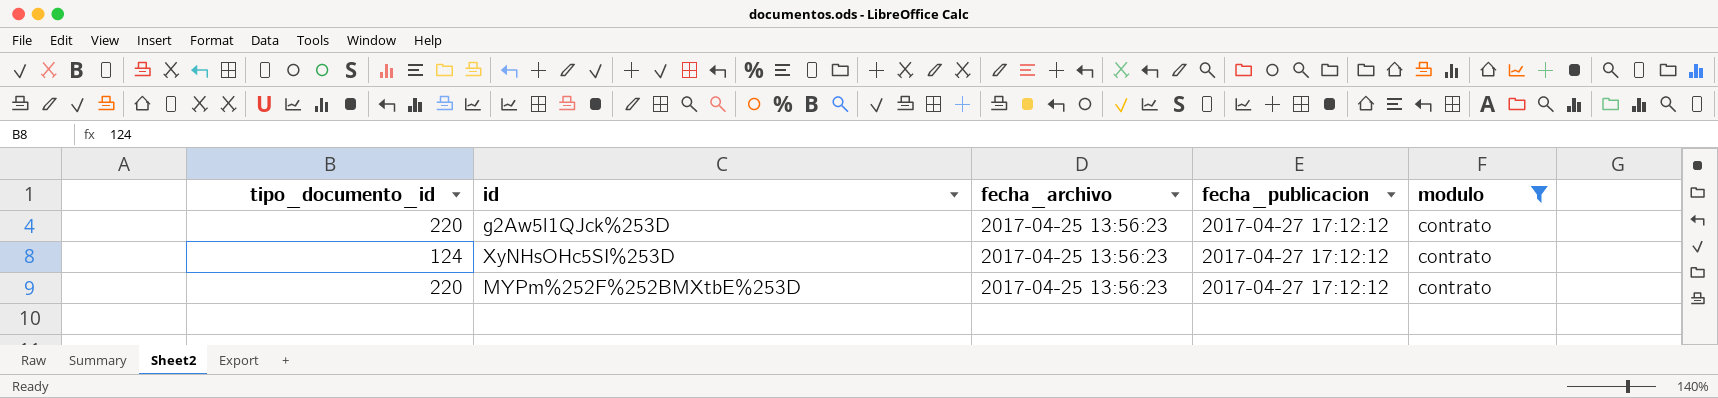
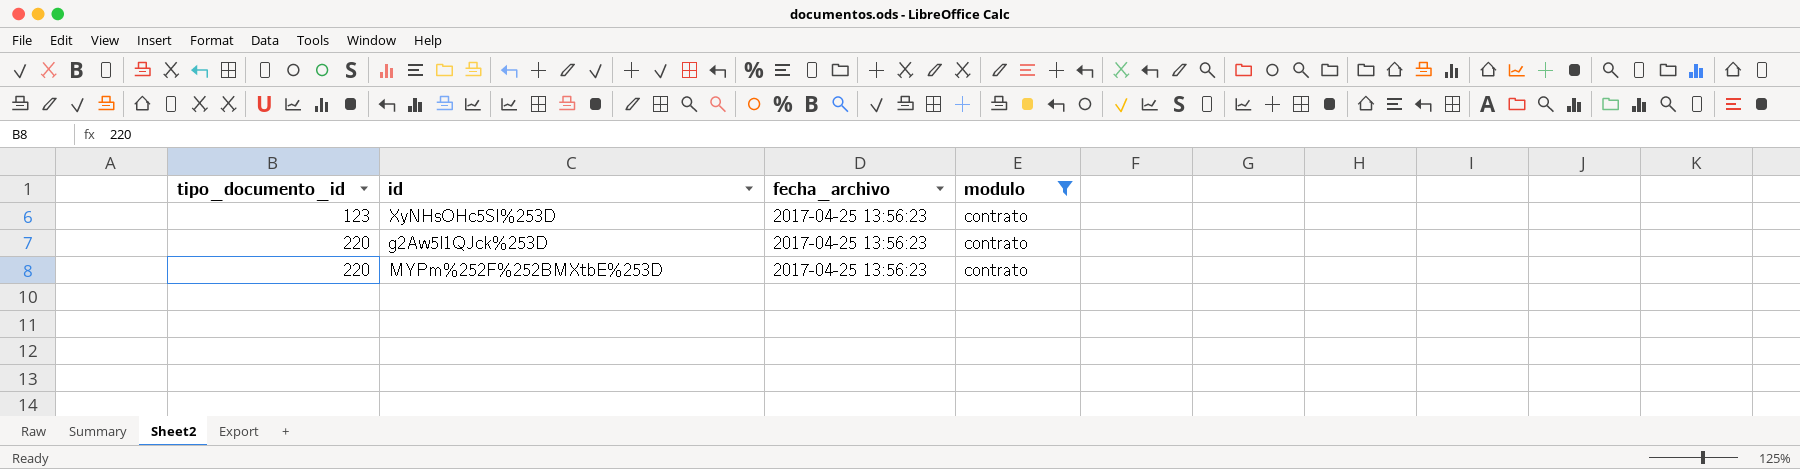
row order: none -> tipo_documento_id ascending
column fecha_publicacion | position: 4 -> none
XyNHsOHc5SI%253D | tipo_documento_id: 124 -> 123

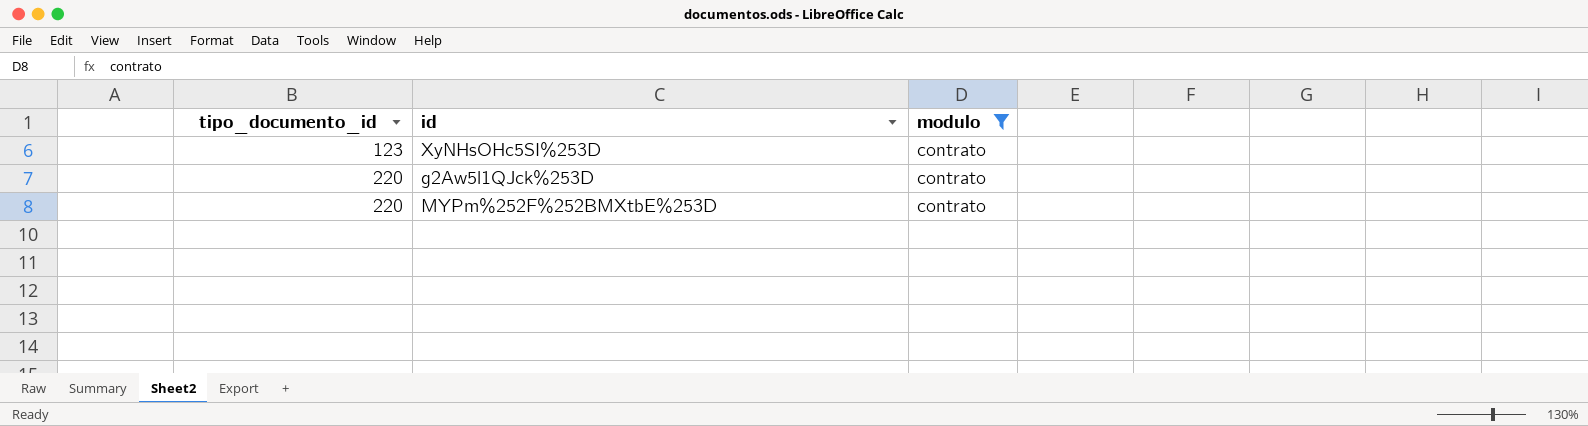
column fecha_archivo | position: 3 -> none

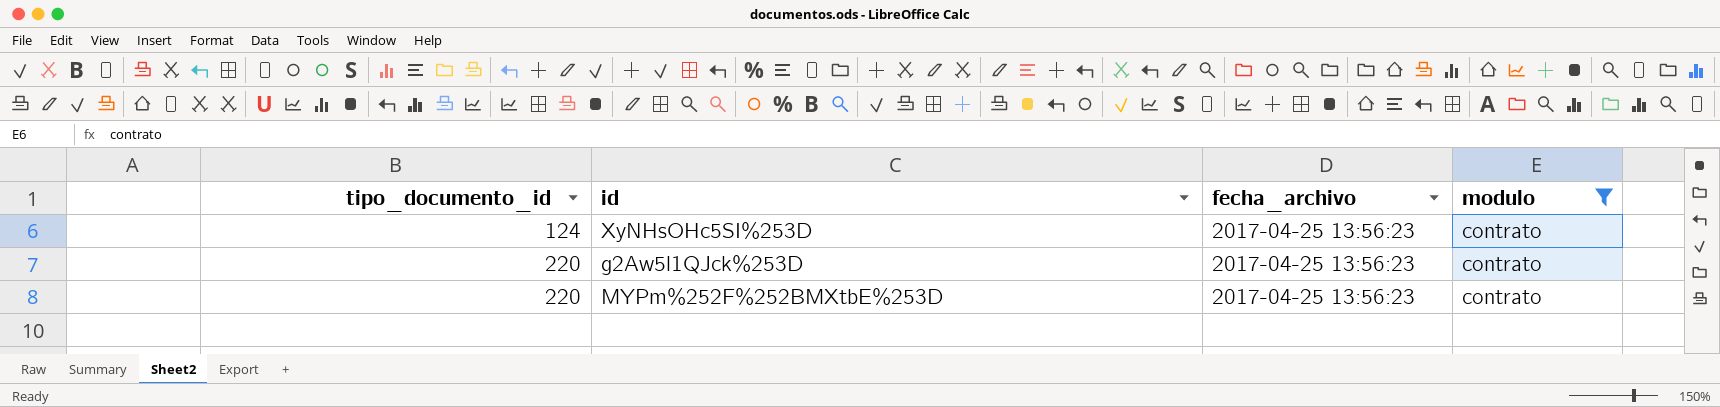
column fecha_archivo | position: none -> 3
XyNHsOHc5SI%253D | tipo_documento_id: 123 -> 124

